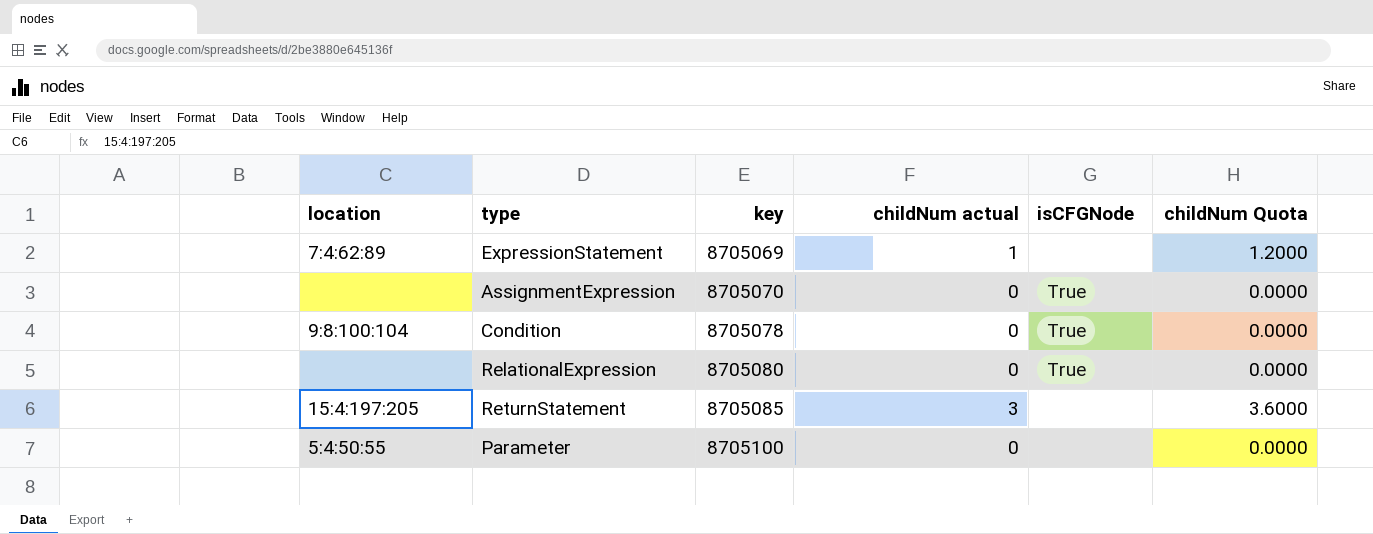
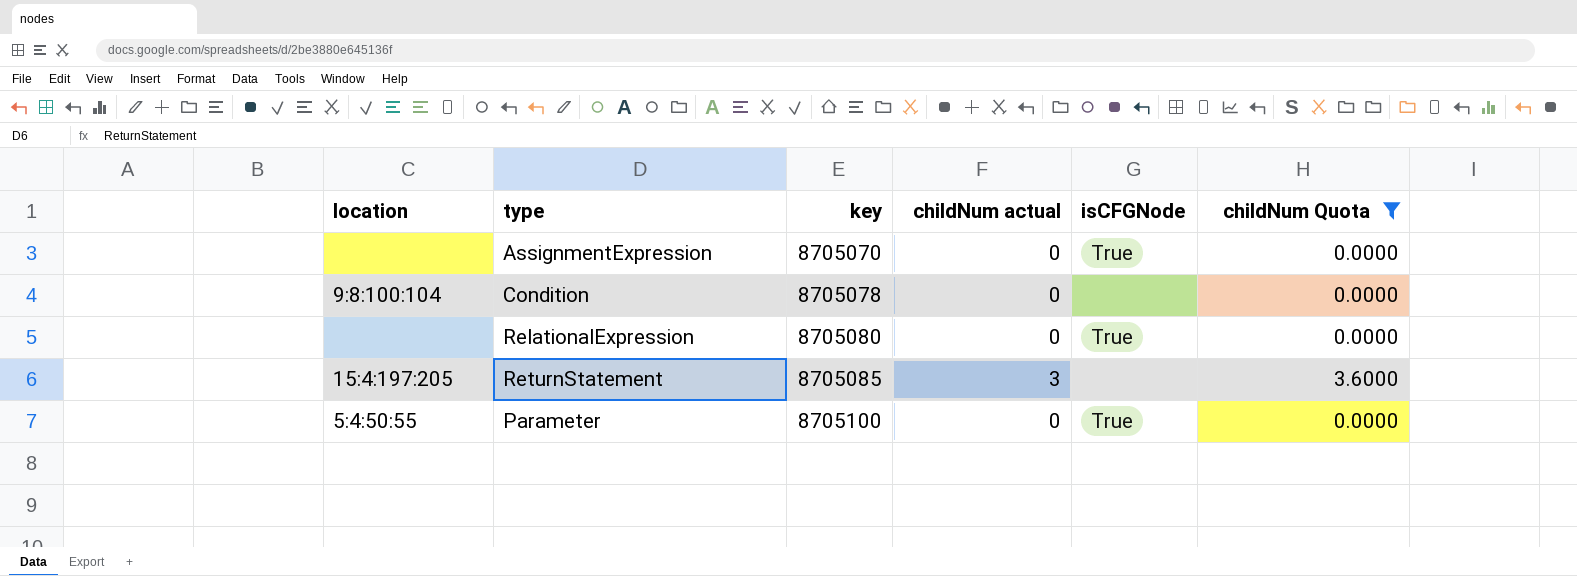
filter: none -> childNum Quota != 1.2000
Condition | isCFGNode: True -> none
Parameter | isCFGNode: none -> True

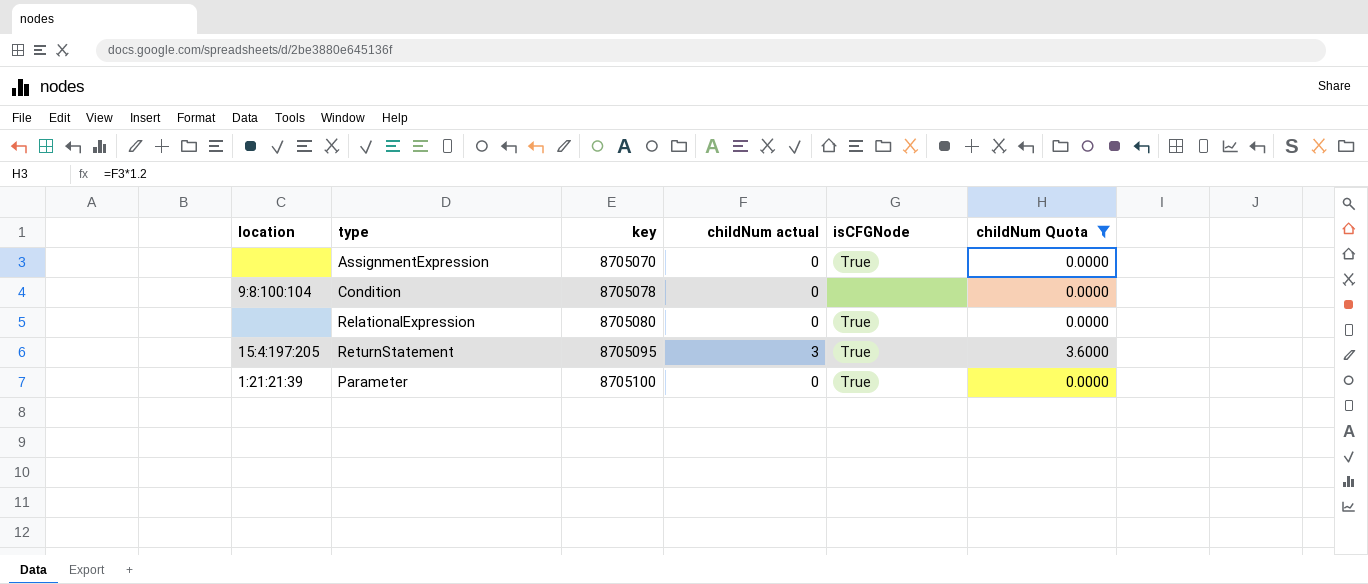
ReturnStatement | key: 8705085 -> 8705095
ReturnStatement | isCFGNode: none -> True
Parameter | location: 5:4:50:55 -> 1:21:21:39

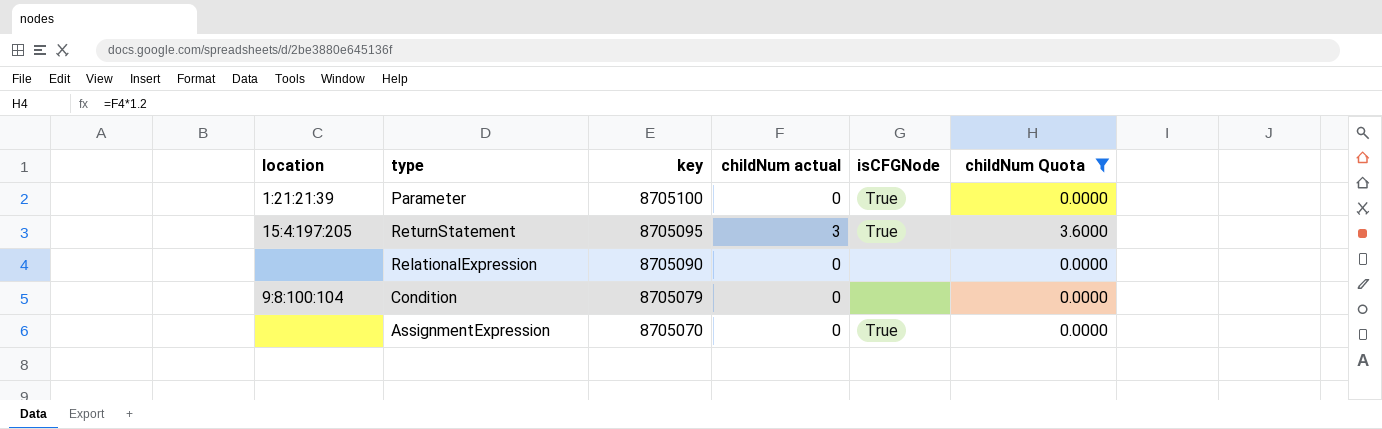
row order: key ascending -> key descending
RelationalExpression | key: 8705080 -> 8705090
RelationalExpression | isCFGNode: True -> none
Condition | key: 8705078 -> 8705079

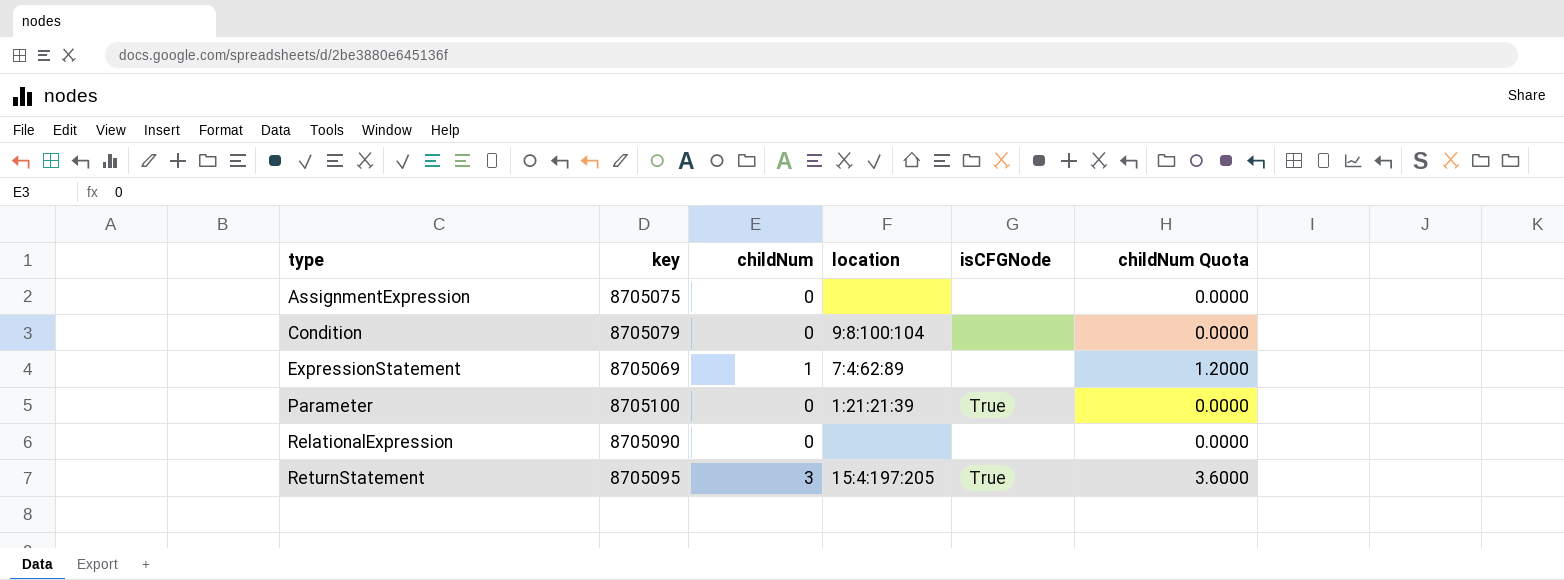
filter: childNum Quota != 1.2000 -> none
row order: key descending -> type ascending
column name: childNum actual -> childNum
column location | position: 1 -> 4
AssignmentExpression | key: 8705070 -> 8705075
AssignmentExpression | isCFGNode: True -> none

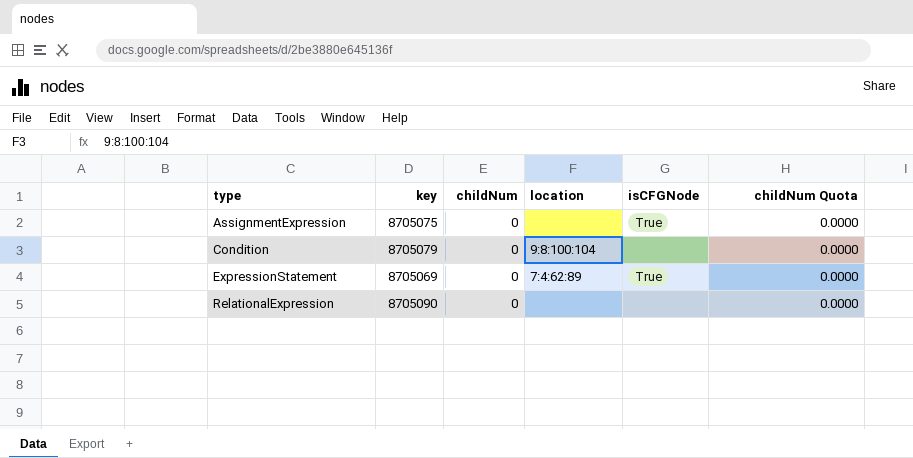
row Parameter: 8705100 | 0 | 1:21:21:39 | True | 0.0000 -> none
row ReturnStatement: 8705095 | 3 | 15:4:197:205 | True | 3.6000 -> none
AssignmentExpression | isCFGNode: none -> True
ExpressionStatement | childNum: 1 -> 0
ExpressionStatement | isCFGNode: none -> True
ExpressionStatement | childNum Quota: 1.2000 -> 0.0000

